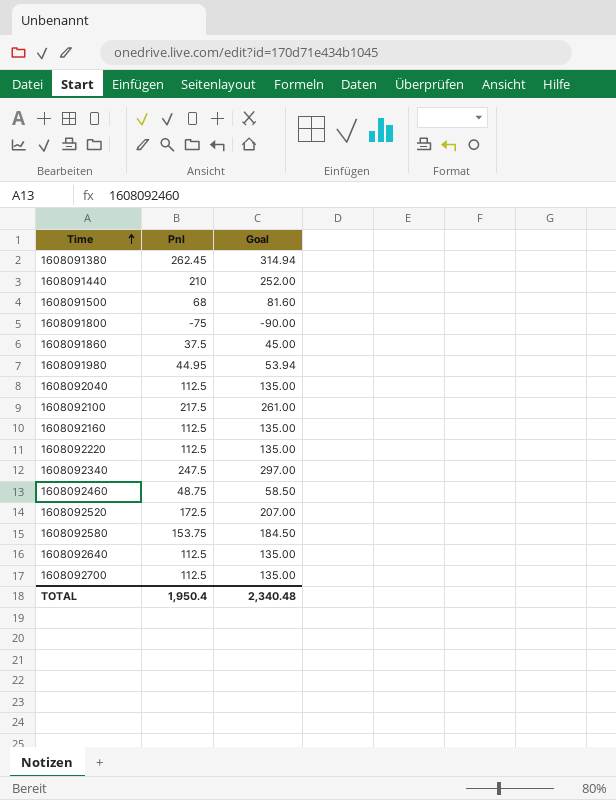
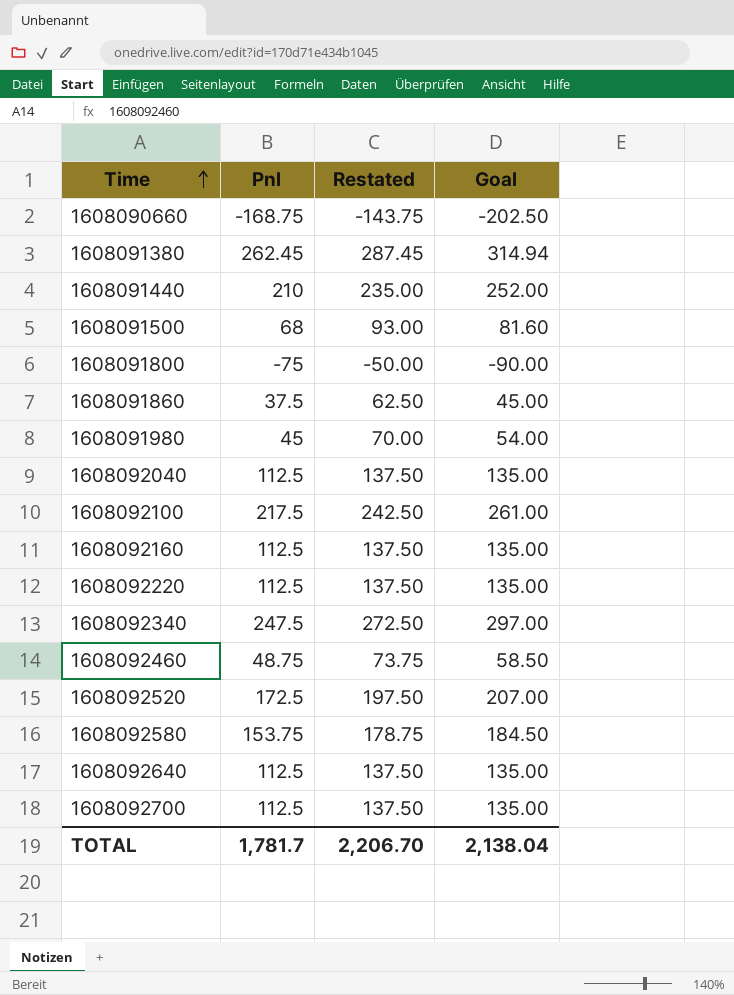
column Restated | formula: none -> [Pnl] + 25
row 1608090660: none -> -168.75 | -143.75 | -202.50
1608091980 | Pnl: 44.95 -> 45
1608091980 | Goal: 53.94 -> 54.00
TOTAL | Pnl: 1,950.4 -> 1,781.7
TOTAL | Goal: 2,340.48 -> 2,138.04

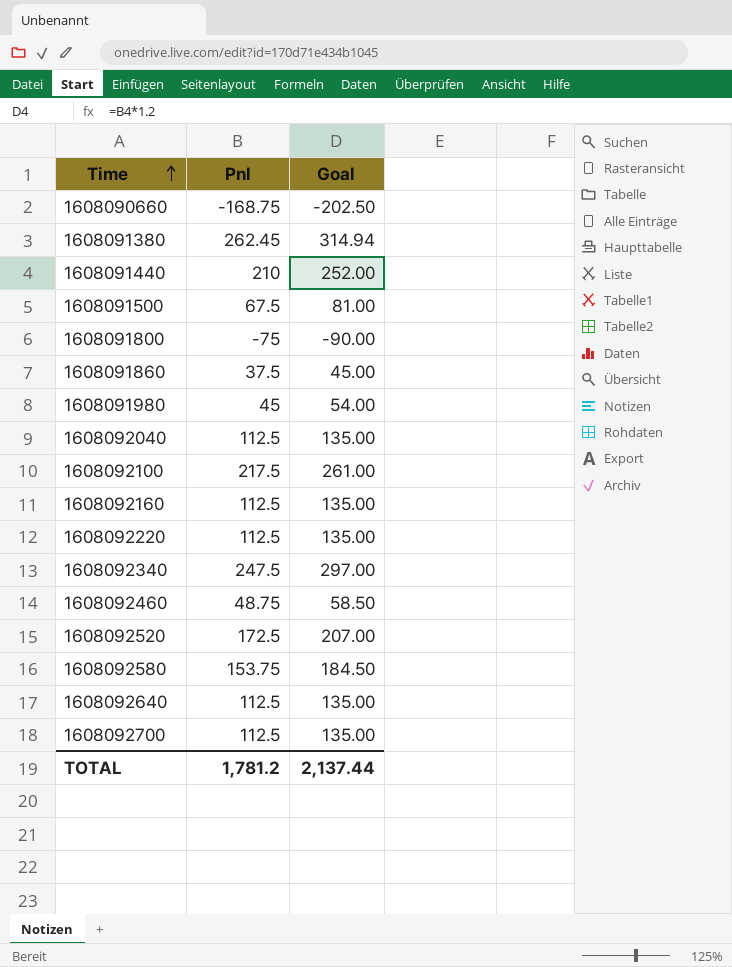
column Restated | formula: [Pnl] + 25 -> none
1608091500 | Pnl: 68 -> 67.5
1608091500 | Goal: 81.60 -> 81.00
TOTAL | Pnl: 1,781.7 -> 1,781.2
TOTAL | Goal: 2,138.04 -> 2,137.44

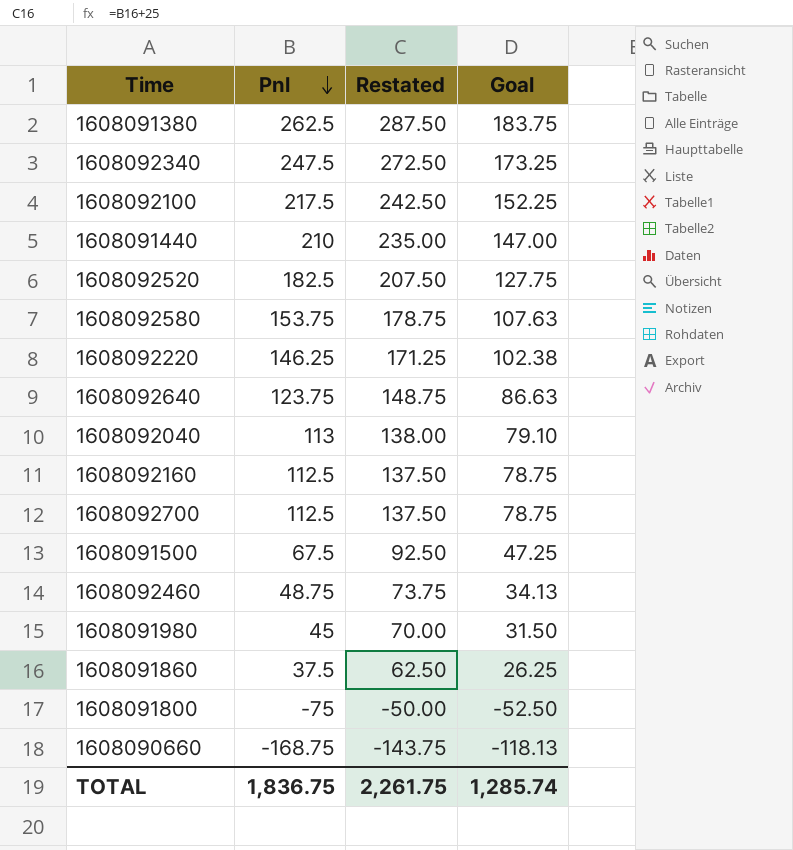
row order: Time ascending -> Pnl descending
column Restated | formula: none -> [Pnl] + 25
column Goal | formula: [Pnl] * 1.2 -> [Pnl] * 0.7
1608091380 | Pnl: 262.45 -> 262.5
1608092520 | Pnl: 172.5 -> 182.5
1608092220 | Pnl: 112.5 -> 146.25
1608092640 | Pnl: 112.5 -> 123.75
1608092040 | Pnl: 112.5 -> 113
TOTAL | Pnl: 1,781.2 -> 1,836.75
TOTAL | Goal: 2,137.44 -> 1,285.74

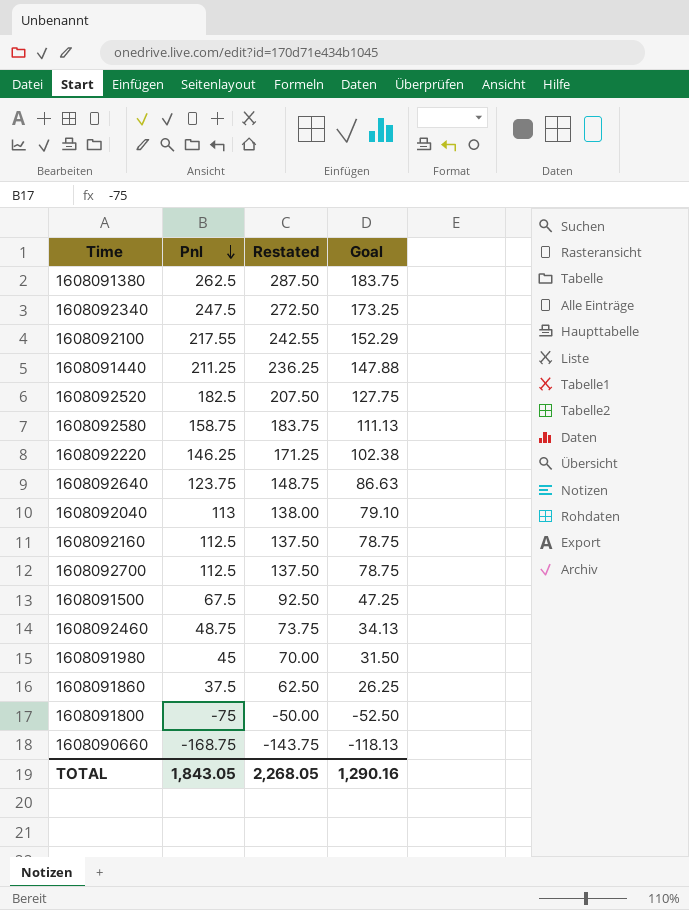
1608092100 | Pnl: 217.5 -> 217.55
1608092100 | Restated: 242.50 -> 242.55
1608092100 | Goal: 152.25 -> 152.29
1608091440 | Pnl: 210 -> 211.25
1608091440 | Restated: 235.00 -> 236.25
1608091440 | Goal: 147.00 -> 147.88
1608092580 | Pnl: 153.75 -> 158.75
1608092580 | Restated: 178.75 -> 183.75
1608092580 | Goal: 107.63 -> 111.13
TOTAL | Pnl: 1,836.75 -> 1,843.05
TOTAL | Restated: 2,261.75 -> 2,268.05
TOTAL | Goal: 1,285.74 -> 1,290.16

